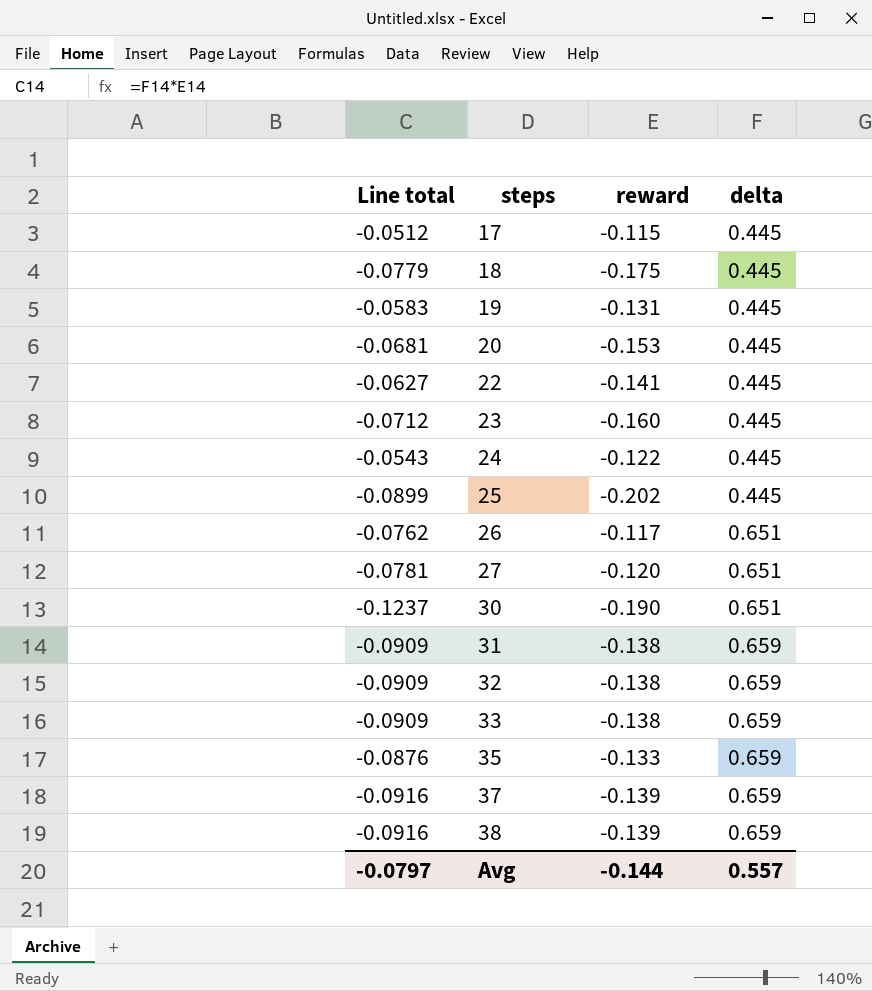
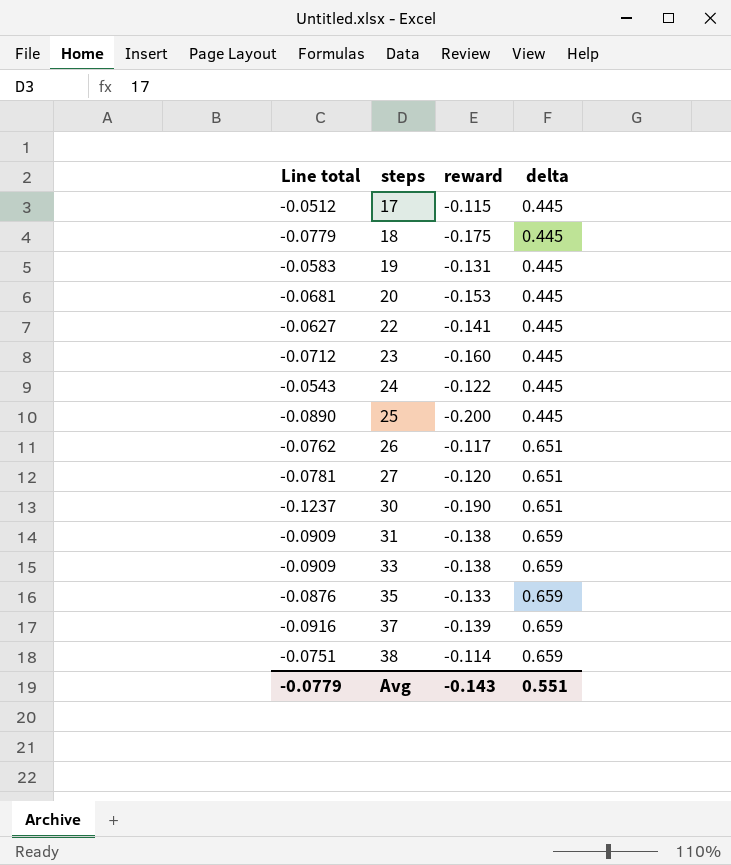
row 32: -0.0909 | -0.138 | 0.659 -> none
25 | Line total: -0.0899 -> -0.0890
25 | reward: -0.202 -> -0.200
38 | Line total: -0.0916 -> -0.0751
38 | reward: -0.139 -> -0.114
Avg | Line total: -0.0797 -> -0.0779
Avg | reward: -0.144 -> -0.143
Avg | delta: 0.557 -> 0.551

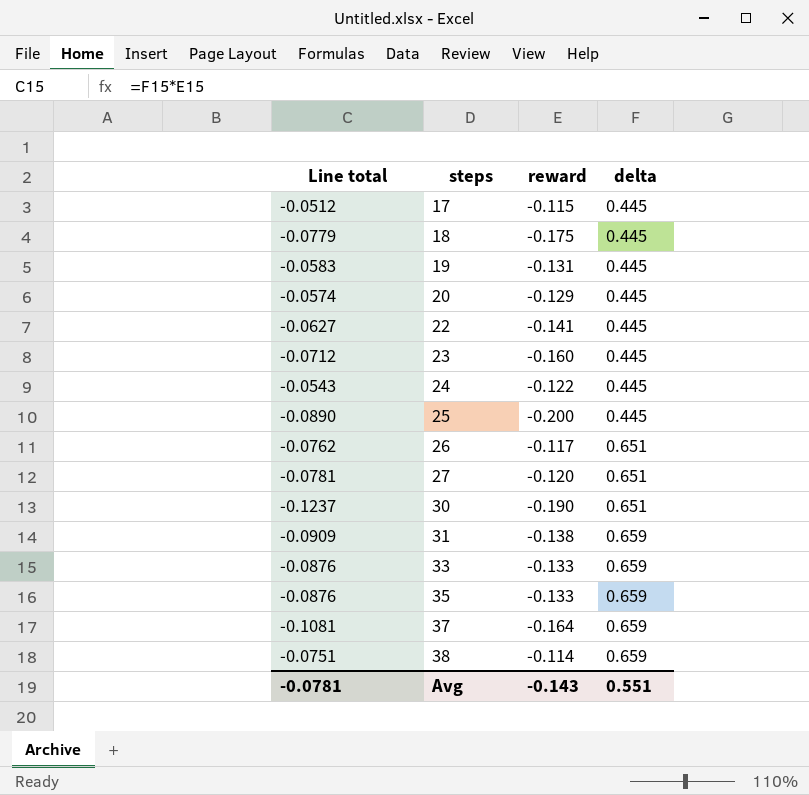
20 | Line total: -0.0681 -> -0.0574
20 | reward: -0.153 -> -0.129
33 | Line total: -0.0909 -> -0.0876
33 | reward: -0.138 -> -0.133
37 | Line total: -0.0916 -> -0.1081
37 | reward: -0.139 -> -0.164
Avg | Line total: -0.0779 -> -0.0781

